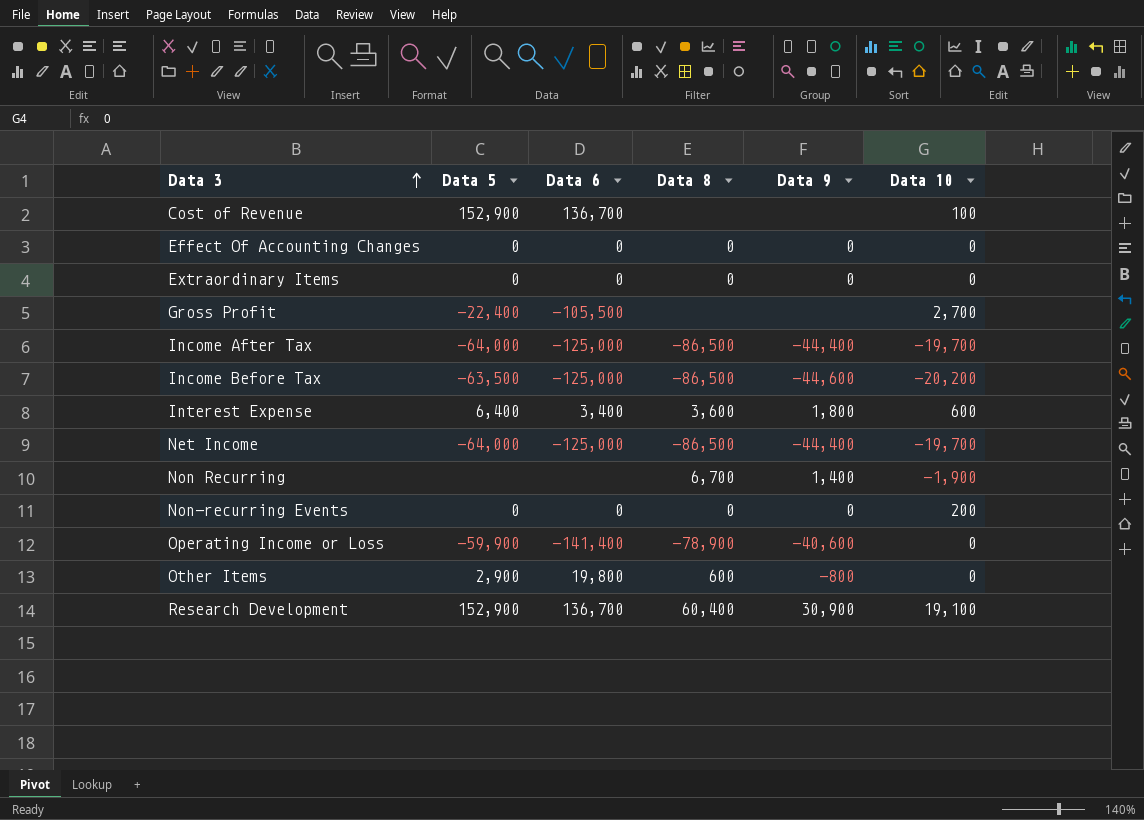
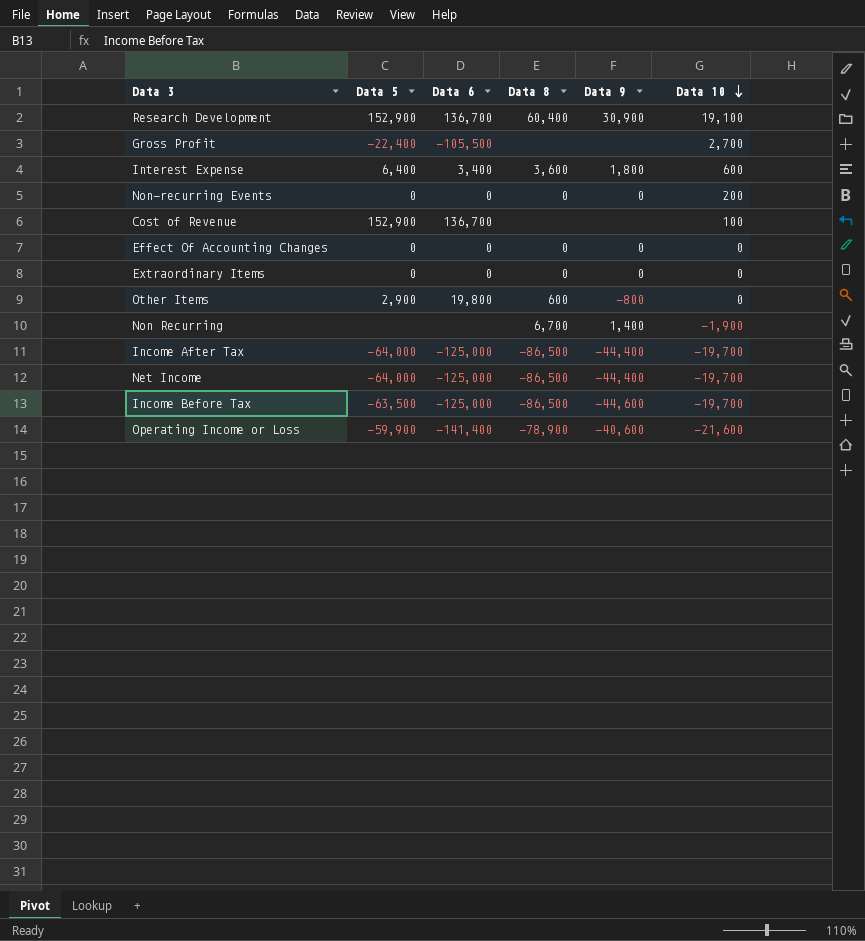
row order: Data 3 ascending -> Data 10 descending
Income Before Tax | Data 10: -20,200 -> -19,700
Operating Income or Loss | Data 10: 0 -> -21,600

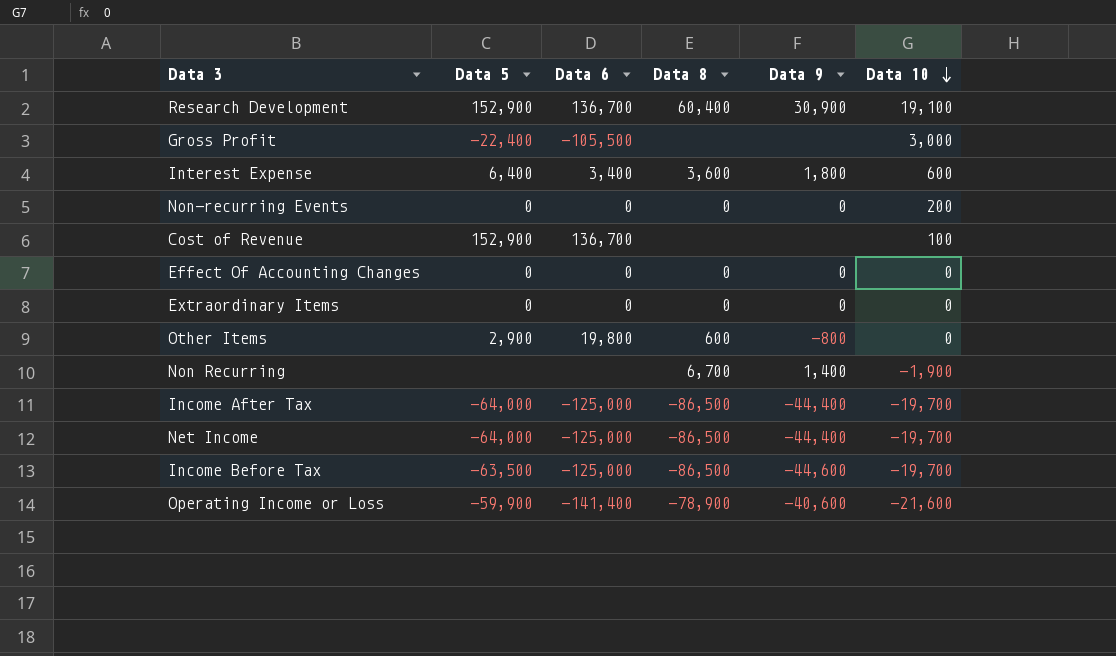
Gross Profit | Data 10: 2,700 -> 3,000

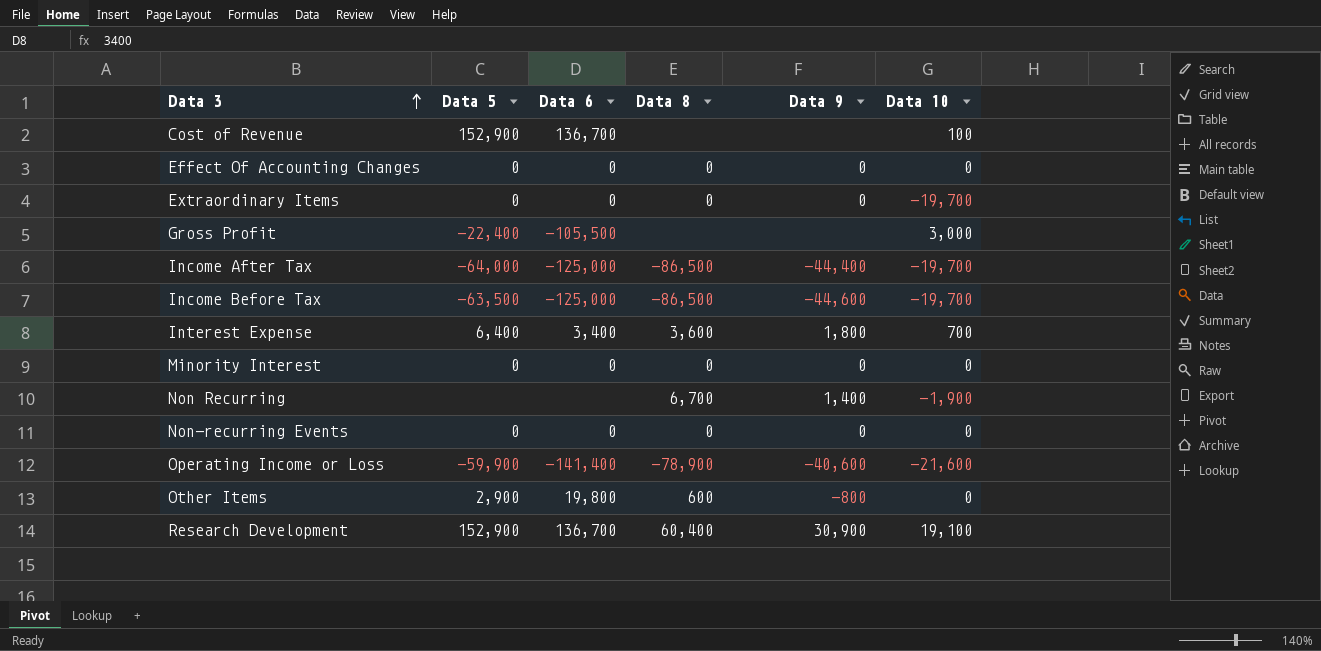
row order: Data 10 descending -> Data 3 ascending
row Net Income: -64,000 | -125,000 | -86,500 | -44,400 | -19,700 -> none
Extraordinary Items | Data 10: 0 -> -19,700
Interest Expense | Data 10: 600 -> 700
row Minority Interest: none -> 0 | 0 | 0 | 0 | 0
Non-recurring Events | Data 10: 200 -> 0

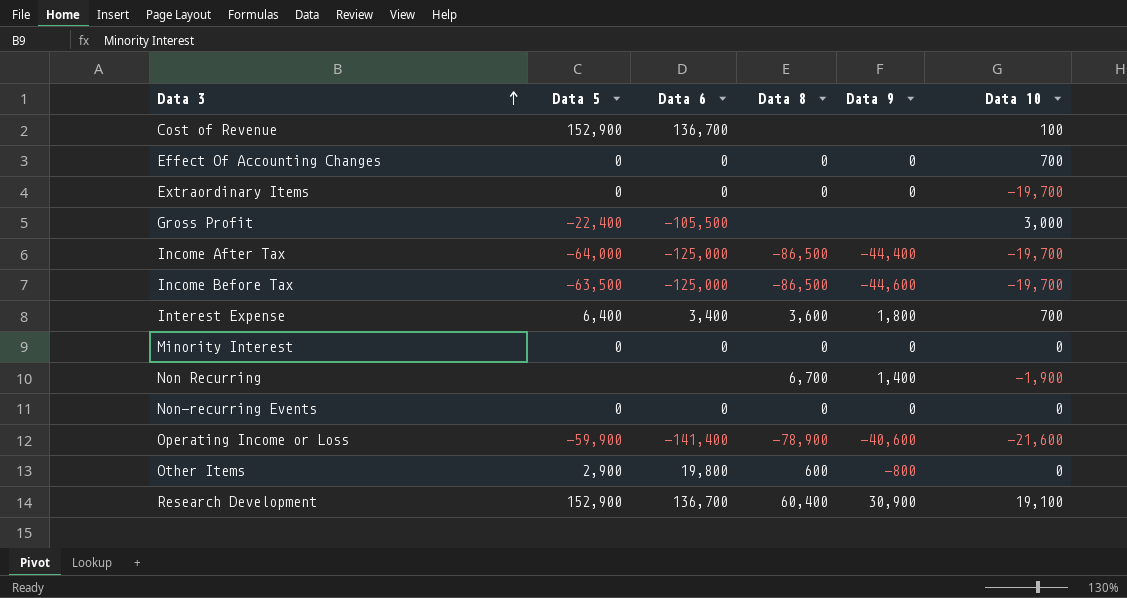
Effect Of Accounting Changes | Data 10: 0 -> 700

